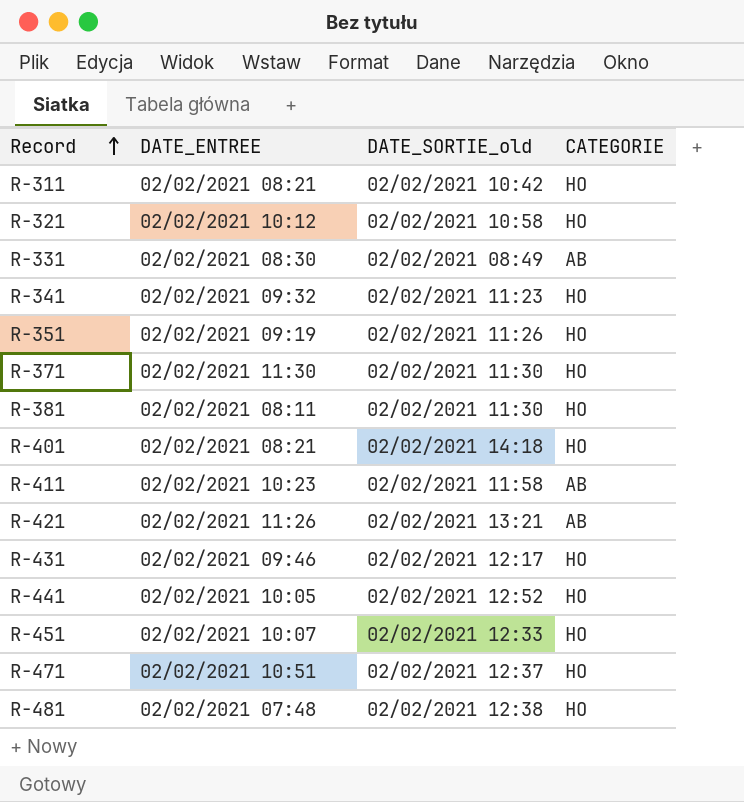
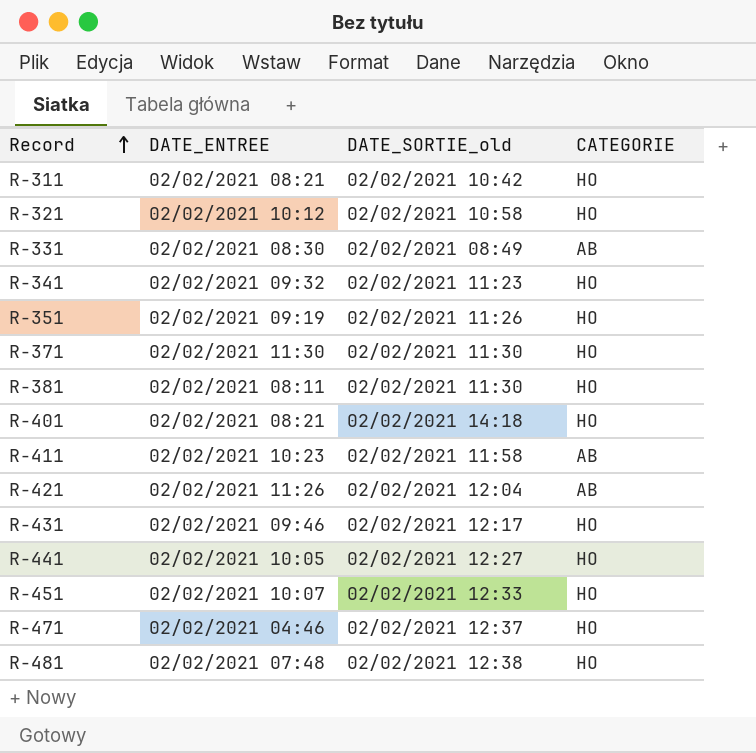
R-421 | DATE_SORTIE_old: 02/02/2021 13:21 -> 02/02/2021 12:04
R-441 | DATE_SORTIE_old: 02/02/2021 12:52 -> 02/02/2021 12:27
R-471 | DATE_ENTREE: 02/02/2021 10:51 -> 02/02/2021 04:46

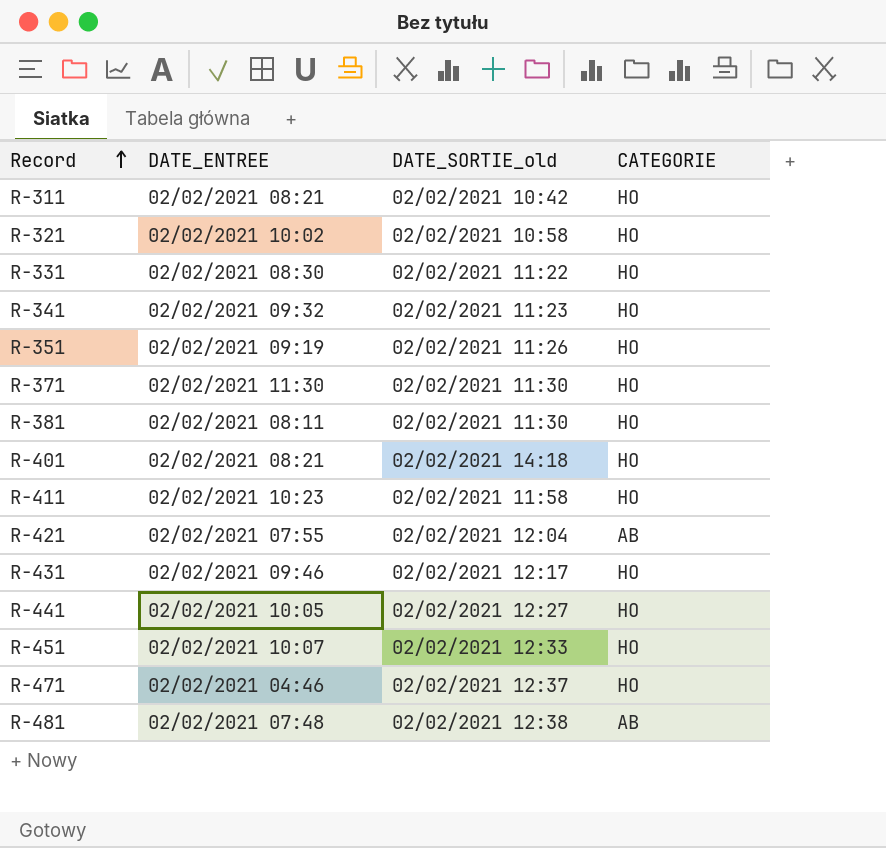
R-321 | DATE_ENTREE: 02/02/2021 10:12 -> 02/02/2021 10:02
R-331 | DATE_SORTIE_old: 02/02/2021 08:49 -> 02/02/2021 11:22
R-331 | CATEGORIE: AB -> HO
R-411 | CATEGORIE: AB -> HO
R-421 | DATE_ENTREE: 02/02/2021 11:26 -> 02/02/2021 07:55
R-481 | CATEGORIE: HO -> AB

